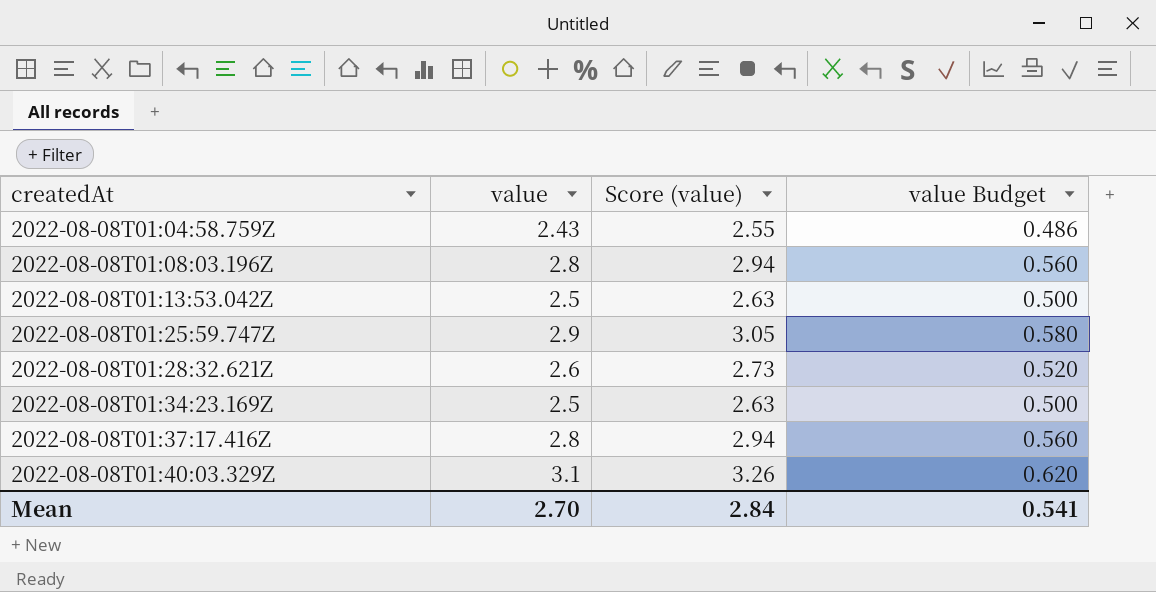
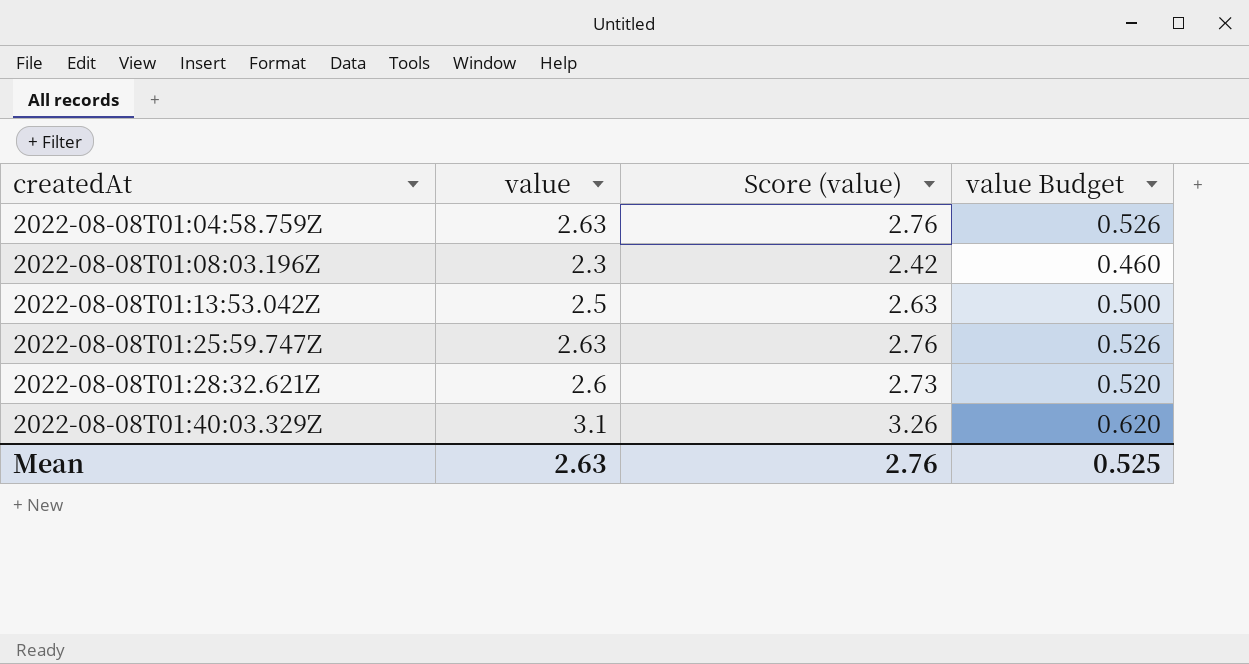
row 2022-08-08T01:34:23.169Z: 2.5 | 2.63 | 0.500 -> none
row 2022-08-08T01:37:17.416Z: 2.8 | 2.94 | 0.560 -> none
2022-08-08T01:04:58.759Z | value: 2.43 -> 2.63
2022-08-08T01:04:58.759Z | Score (value): 2.55 -> 2.76
2022-08-08T01:04:58.759Z | value Budget: 0.486 -> 0.526
2022-08-08T01:08:03.196Z | value: 2.8 -> 2.3
2022-08-08T01:08:03.196Z | Score (value): 2.94 -> 2.42
2022-08-08T01:08:03.196Z | value Budget: 0.560 -> 0.460
2022-08-08T01:25:59.747Z | value: 2.9 -> 2.63
2022-08-08T01:25:59.747Z | Score (value): 3.05 -> 2.76
2022-08-08T01:25:59.747Z | value Budget: 0.580 -> 0.526
Mean | value: 2.70 -> 2.63
Mean | Score (value): 2.84 -> 2.76
Mean | value Budget: 0.541 -> 0.525

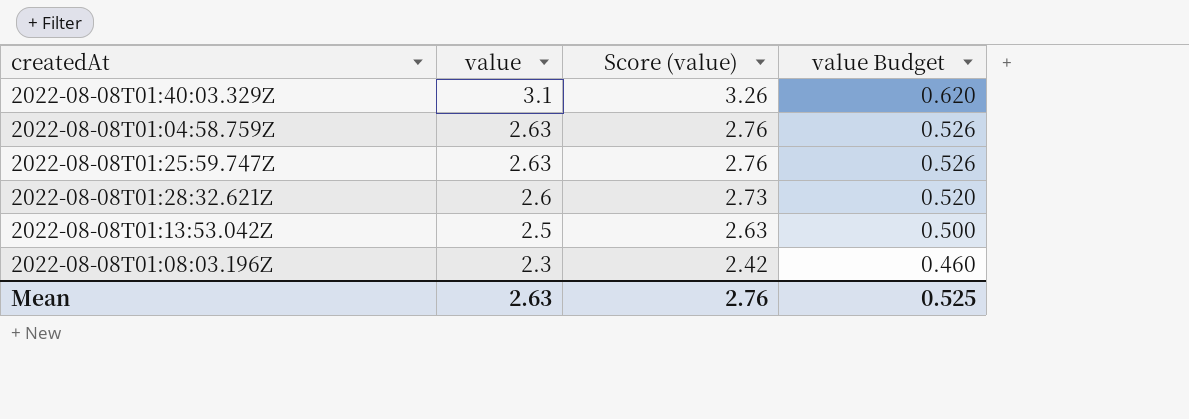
row order: createdAt ascending -> value descending

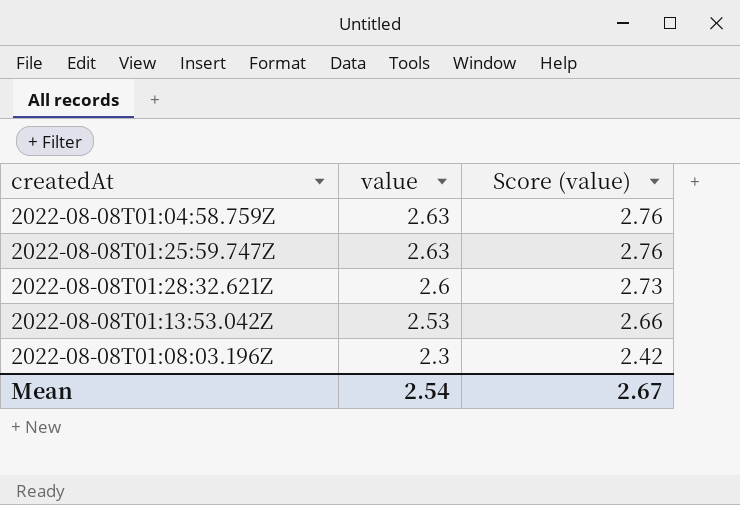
column value Budget | formula: [value] * 0.2 -> none
row 2022-08-08T01:40:03.329Z: 3.1 | 3.26 | 0.620 -> none
2022-08-08T01:13:53.042Z | value: 2.5 -> 2.53
2022-08-08T01:13:53.042Z | Score (value): 2.63 -> 2.66
Mean | value: 2.63 -> 2.54
Mean | Score (value): 2.76 -> 2.67

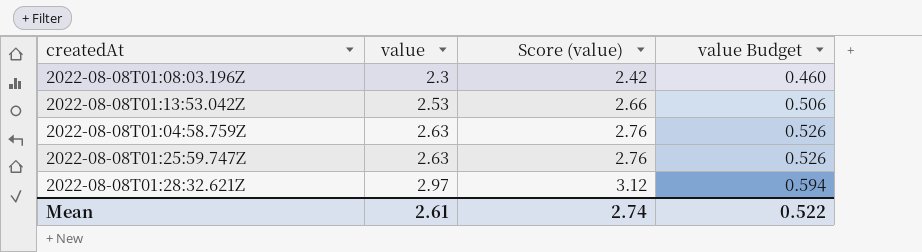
row order: value descending -> value ascending
column value Budget | formula: none -> [value] * 0.2
2022-08-08T01:28:32.621Z | value: 2.6 -> 2.97
2022-08-08T01:28:32.621Z | Score (value): 2.73 -> 3.12
Mean | value: 2.54 -> 2.61
Mean | Score (value): 2.67 -> 2.74

